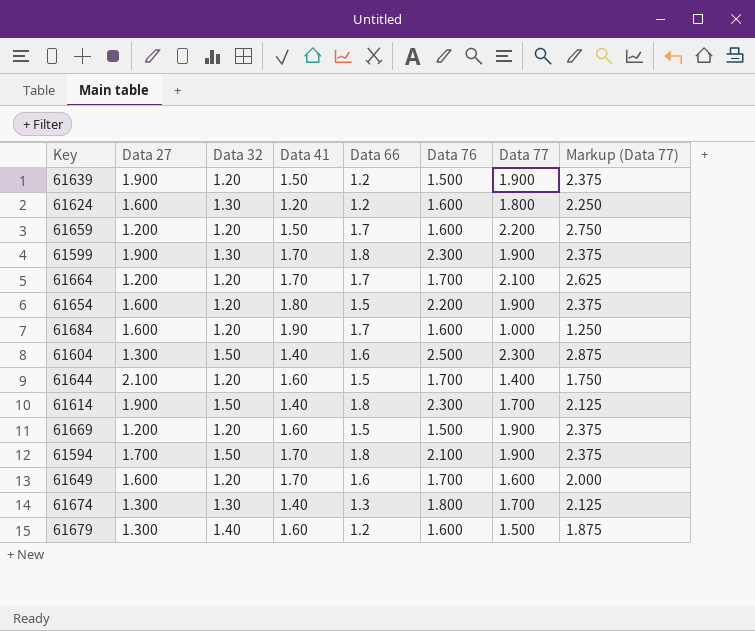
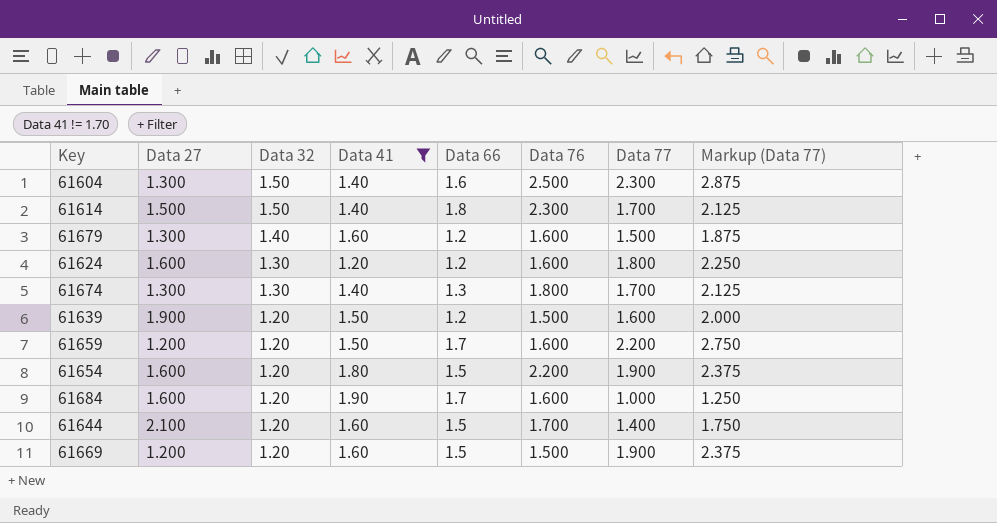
filter: none -> Data 41 != 1.70
row order: none -> Data 32 descending
61614 | Data 27: 1.900 -> 1.500
61639 | Data 77: 1.900 -> 1.600
61639 | Markup (Data 77): 2.375 -> 2.000

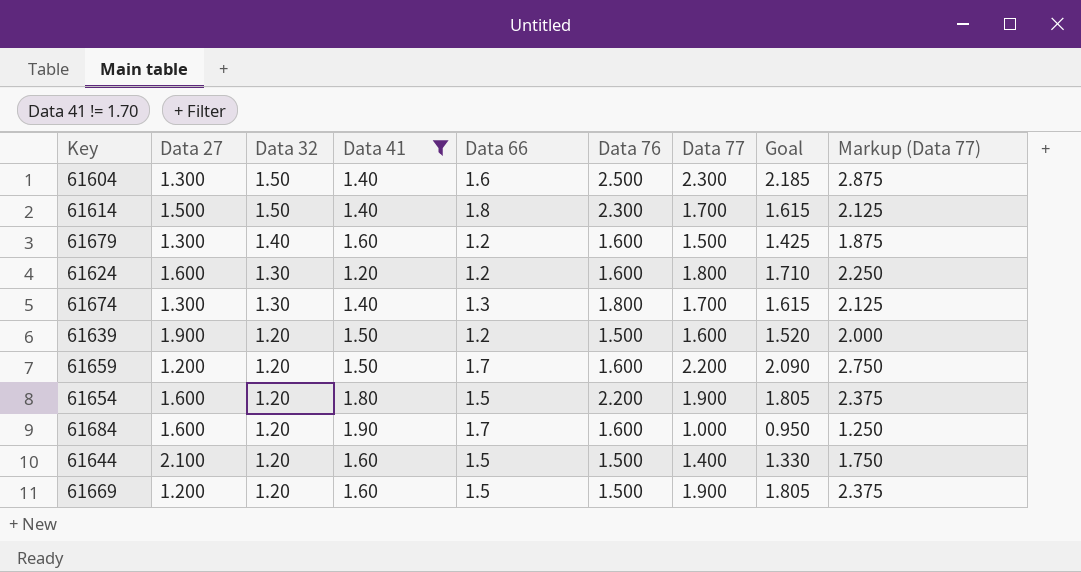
column Goal | formula: none -> [Data 77] * 0.95
61644 | Data 76: 1.700 -> 1.500

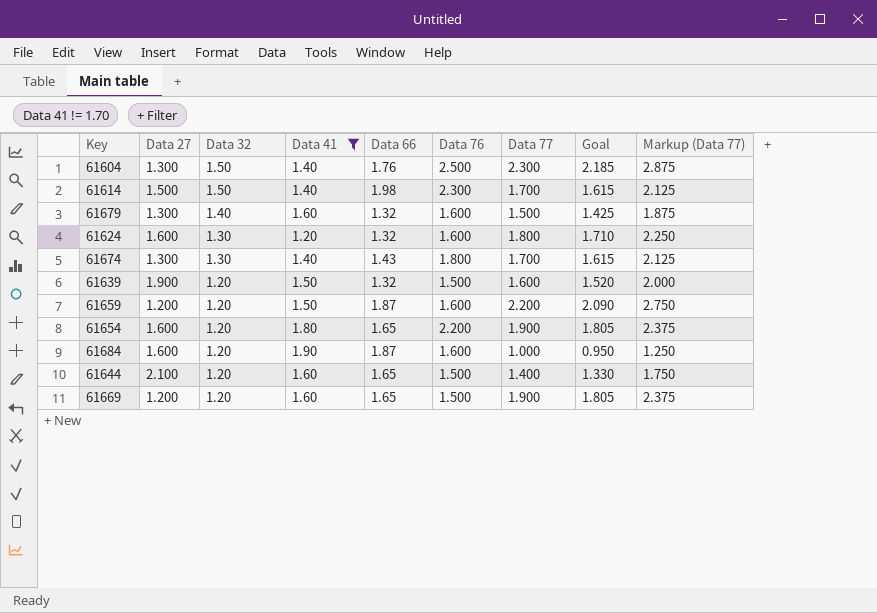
61604 | Data 66: 1.6 -> 1.76
61614 | Data 66: 1.8 -> 1.98
61679 | Data 66: 1.2 -> 1.32
61624 | Data 66: 1.2 -> 1.32
61674 | Data 66: 1.3 -> 1.43
61639 | Data 66: 1.2 -> 1.32
61659 | Data 66: 1.7 -> 1.87
61654 | Data 66: 1.5 -> 1.65
61684 | Data 66: 1.7 -> 1.87
61644 | Data 66: 1.5 -> 1.65
61669 | Data 66: 1.5 -> 1.65

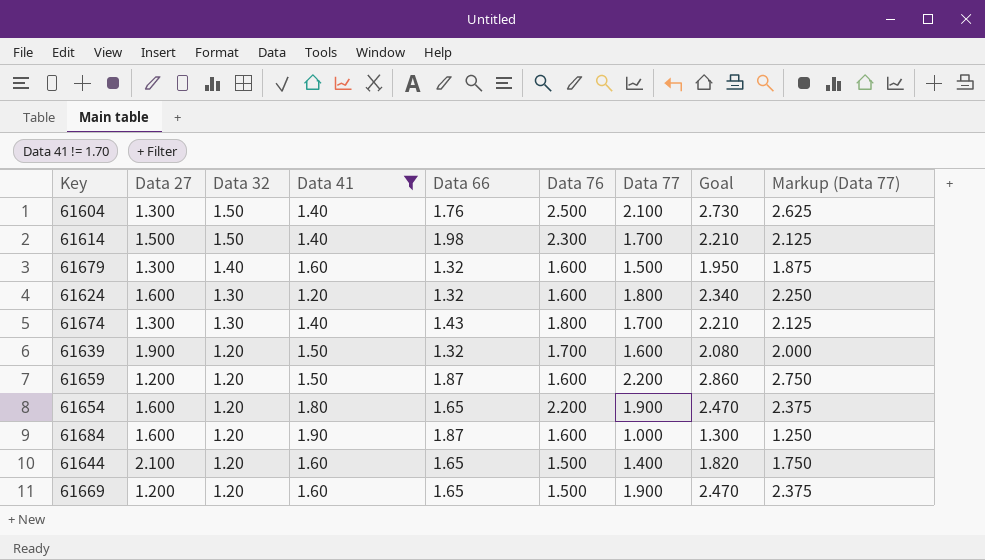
column Goal | formula: [Data 77] * 0.95 -> [Data 77] * 1.3
61604 | Data 77: 2.300 -> 2.100
61604 | Markup (Data 77): 2.875 -> 2.625
61639 | Data 76: 1.500 -> 1.700

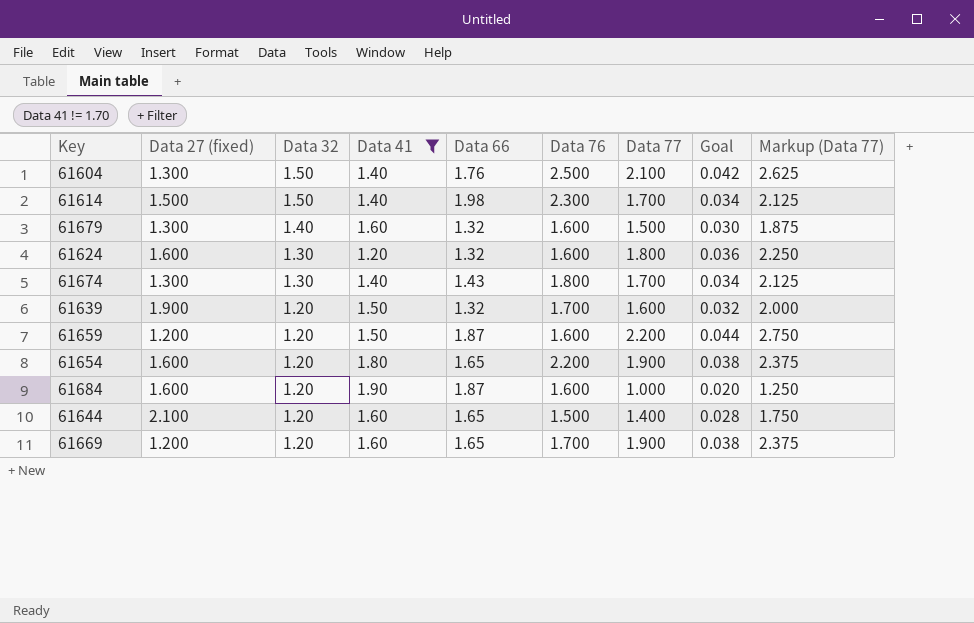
column name: Data 27 -> Data 27 (fixed)
column Goal | formula: [Data 77] * 1.3 -> [Data 77] * 0.02
61669 | Data 76: 1.500 -> 1.700

